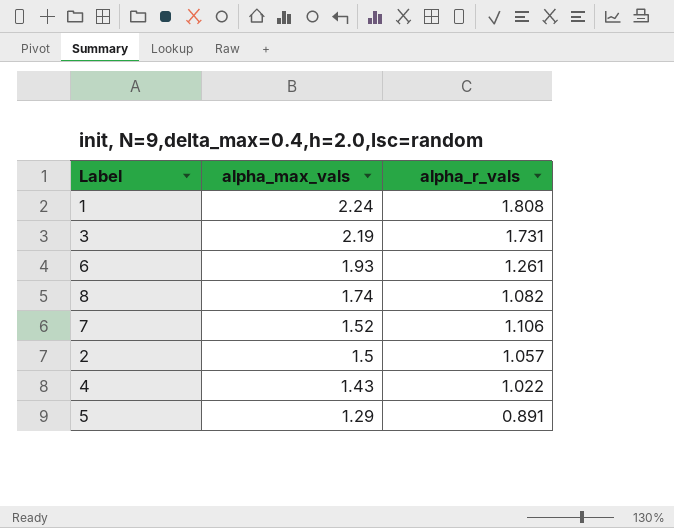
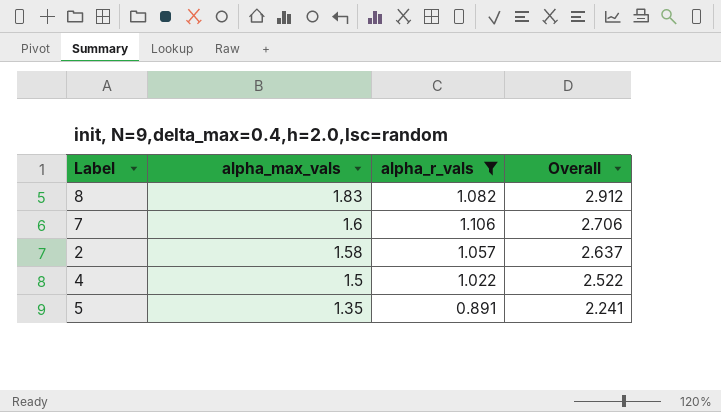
filter: none -> alpha_r_vals <= 1.106
column Overall | formula: none -> [alpha_max_vals] + [alpha_r_vals]
8 | alpha_max_vals: 1.74 -> 1.83
7 | alpha_max_vals: 1.52 -> 1.6
2 | alpha_max_vals: 1.5 -> 1.58
4 | alpha_max_vals: 1.43 -> 1.5
5 | alpha_max_vals: 1.29 -> 1.35

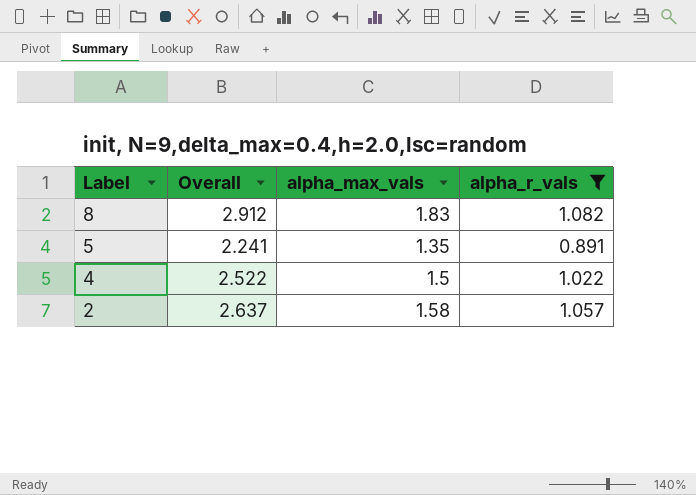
row order: alpha_max_vals descending -> Label descending
column Overall | position: 4 -> 2
row 7: 1.6 | 1.106 | 2.706 -> none

